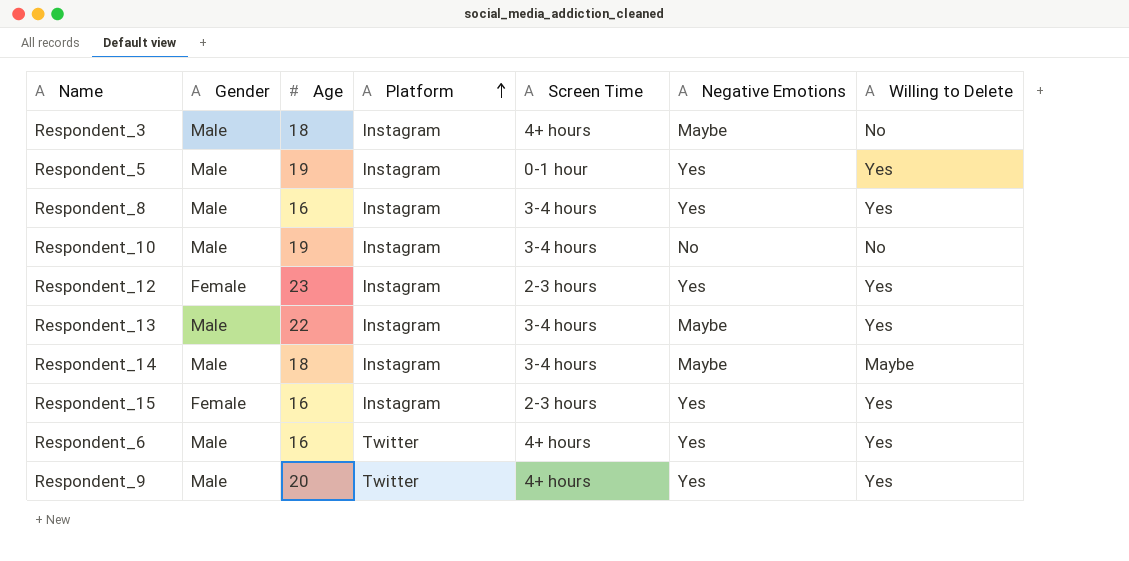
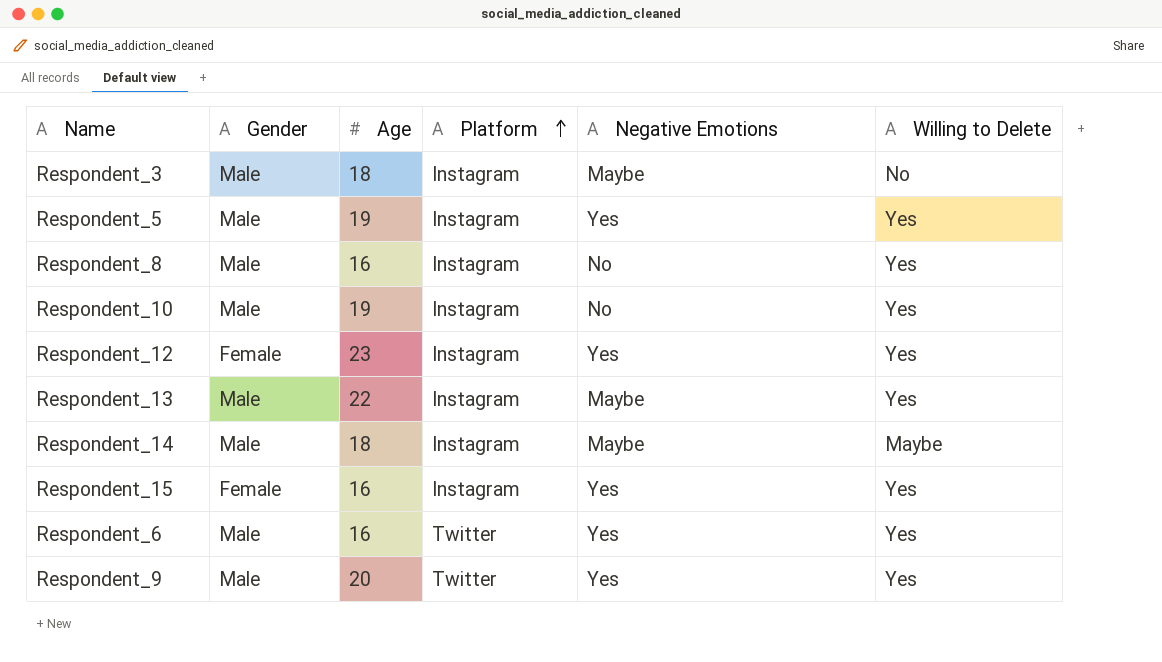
column Screen Time | position: 5 -> none
Respondent_8 | Negative Emotions: Yes -> No
Respondent_10 | Willing to Delete: No -> Yes

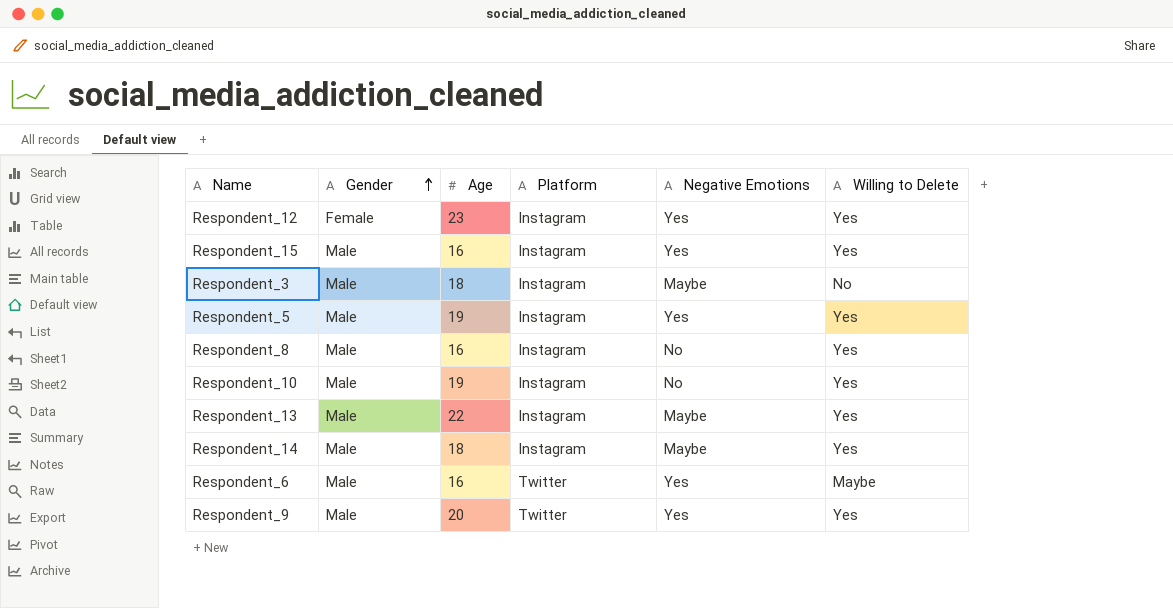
row order: Platform ascending -> Gender ascending
Respondent_15 | Gender: Female -> Male
Respondent_14 | Willing to Delete: Maybe -> Yes
Respondent_6 | Willing to Delete: Yes -> Maybe

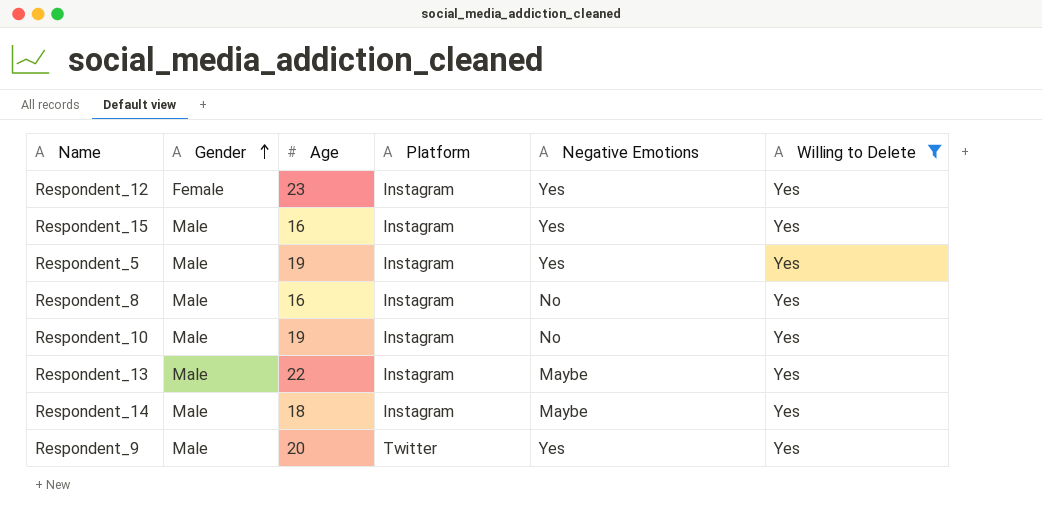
filter: none -> Willing to Delete = Yes

